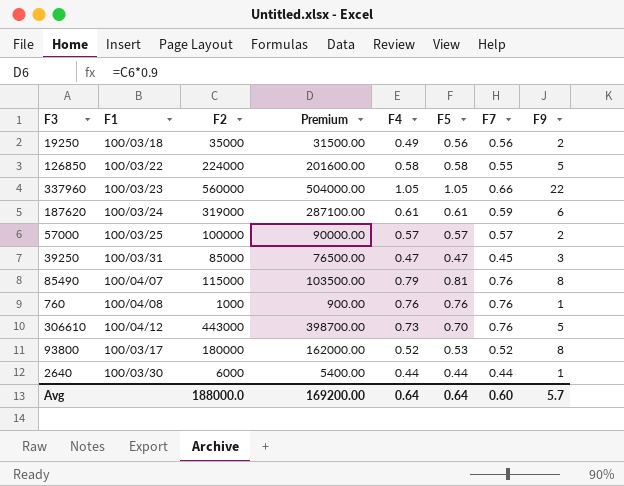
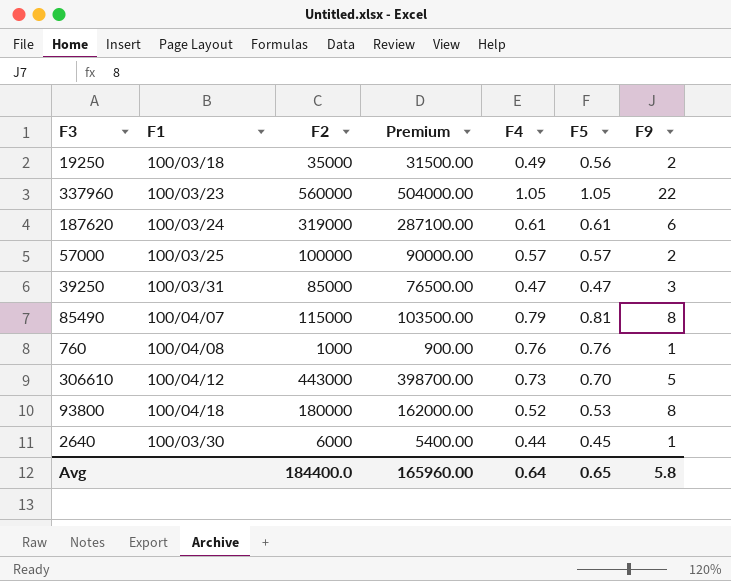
column F7 | position: 7 -> none
row 126850: 100/03/22 | 224000 | 201600.00 | 0.58 | 0.58 | 0.55 | 5 -> none
93800 | F1: 100/03/17 -> 100/04/18
2640 | F5: 0.44 -> 0.45
Avg | F2: 188000.0 -> 184400.0
Avg | Premium: 169200.00 -> 165960.00
Avg | F5: 0.64 -> 0.65
Avg | F9: 5.7 -> 5.8

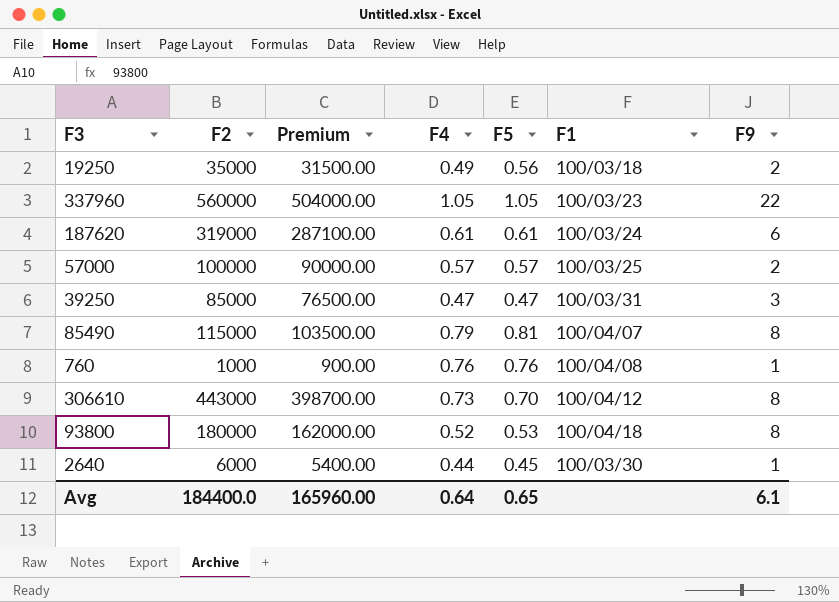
column F1 | position: 2 -> 6
306610 | F9: 5 -> 8
Avg | F9: 5.8 -> 6.1

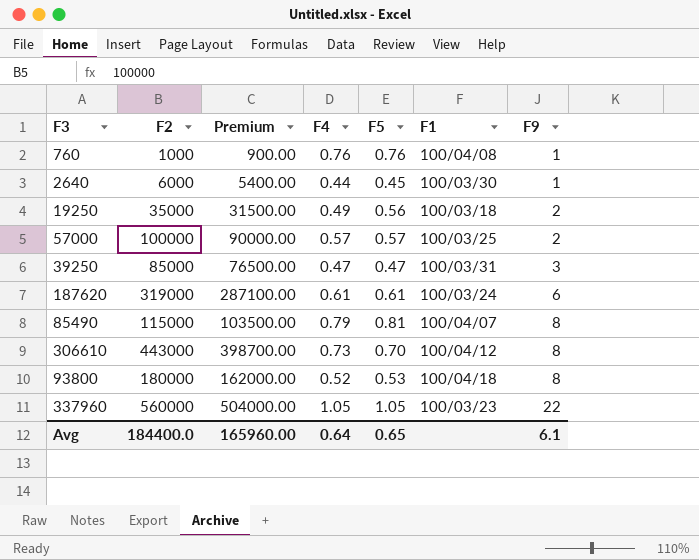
row order: none -> F9 ascending

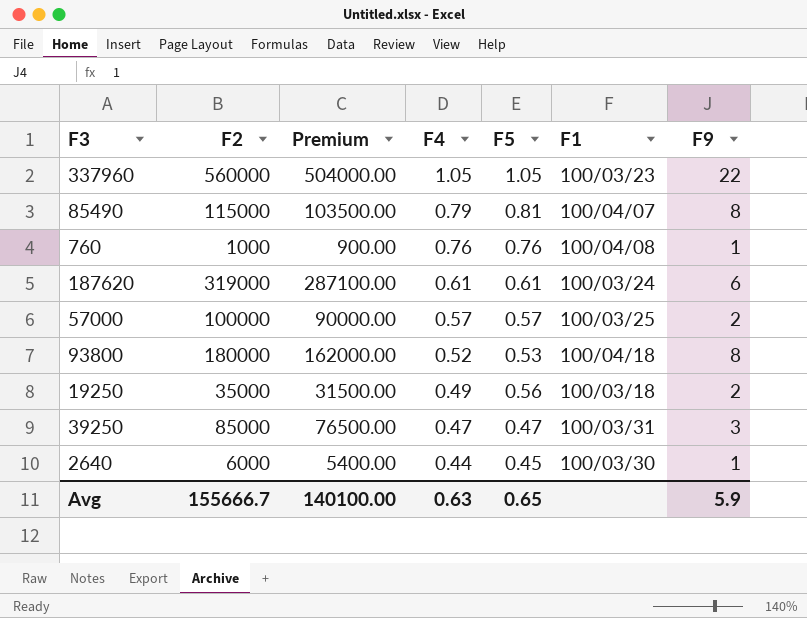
row order: F9 ascending -> F4 descending
row 306610: 443000 | 398700.00 | 0.73 | 0.70 | 100/04/12 | 8 -> none
Avg | F2: 184400.0 -> 155666.7
Avg | Premium: 165960.00 -> 140100.00
Avg | F4: 0.64 -> 0.63
Avg | F9: 6.1 -> 5.9

